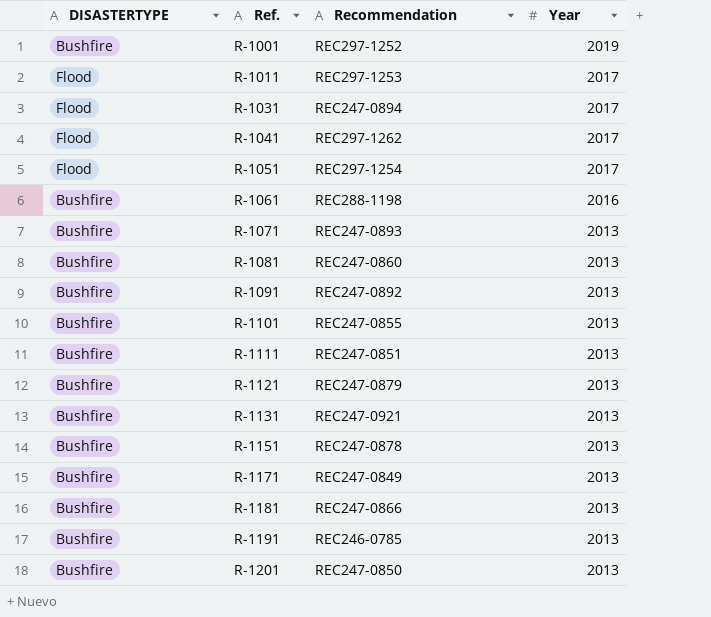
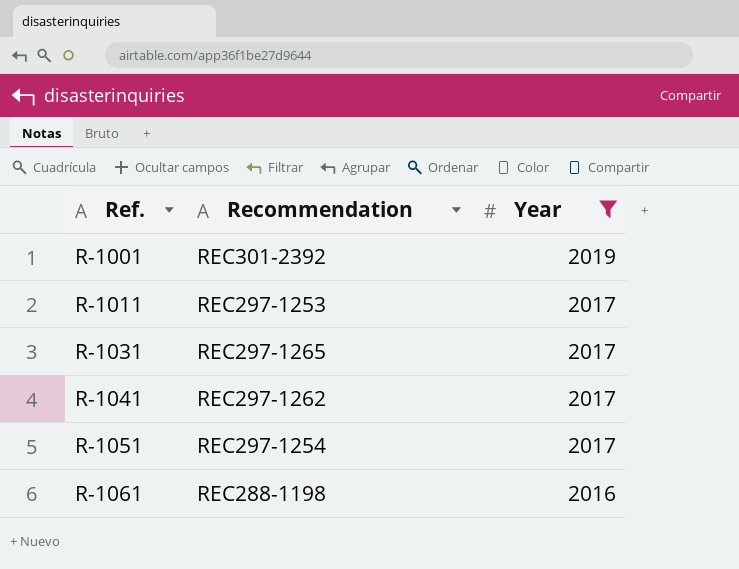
filter: none -> Year != 2013
column DISASTERTYPE | position: 1 -> none
R-1001 | Recommendation: REC297-1252 -> REC301-2392
R-1031 | Recommendation: REC247-0894 -> REC297-1265

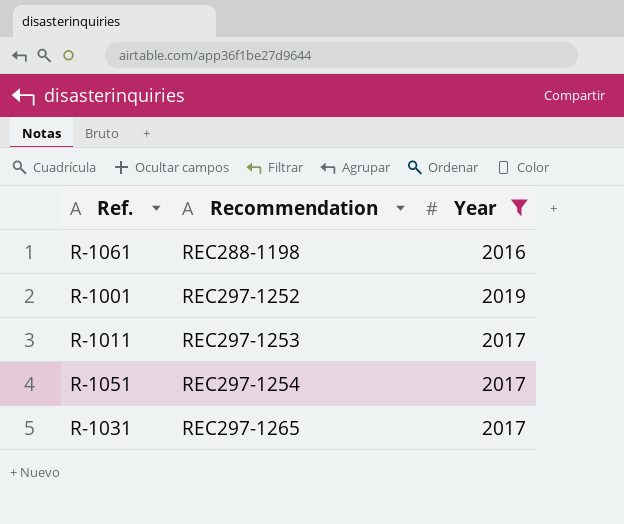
row order: Ref. ascending -> Recommendation ascending
row R-1041: REC297-1262 | 2017 -> none
R-1001 | Recommendation: REC301-2392 -> REC297-1252

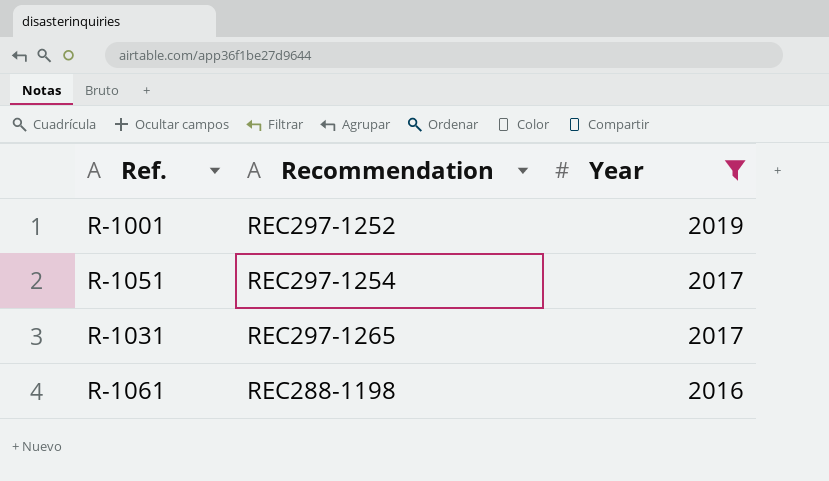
row order: Recommendation ascending -> Year descending
row R-1011: REC297-1253 | 2017 -> none

